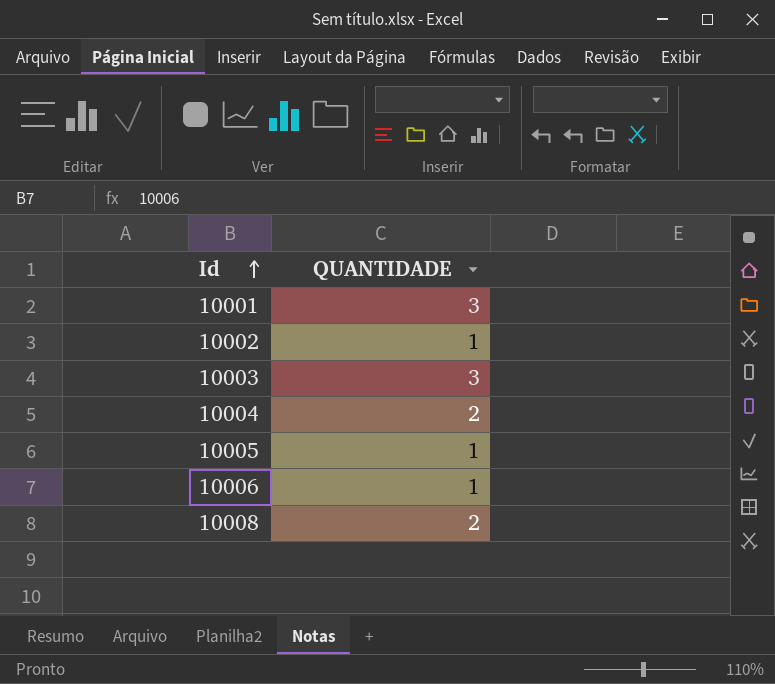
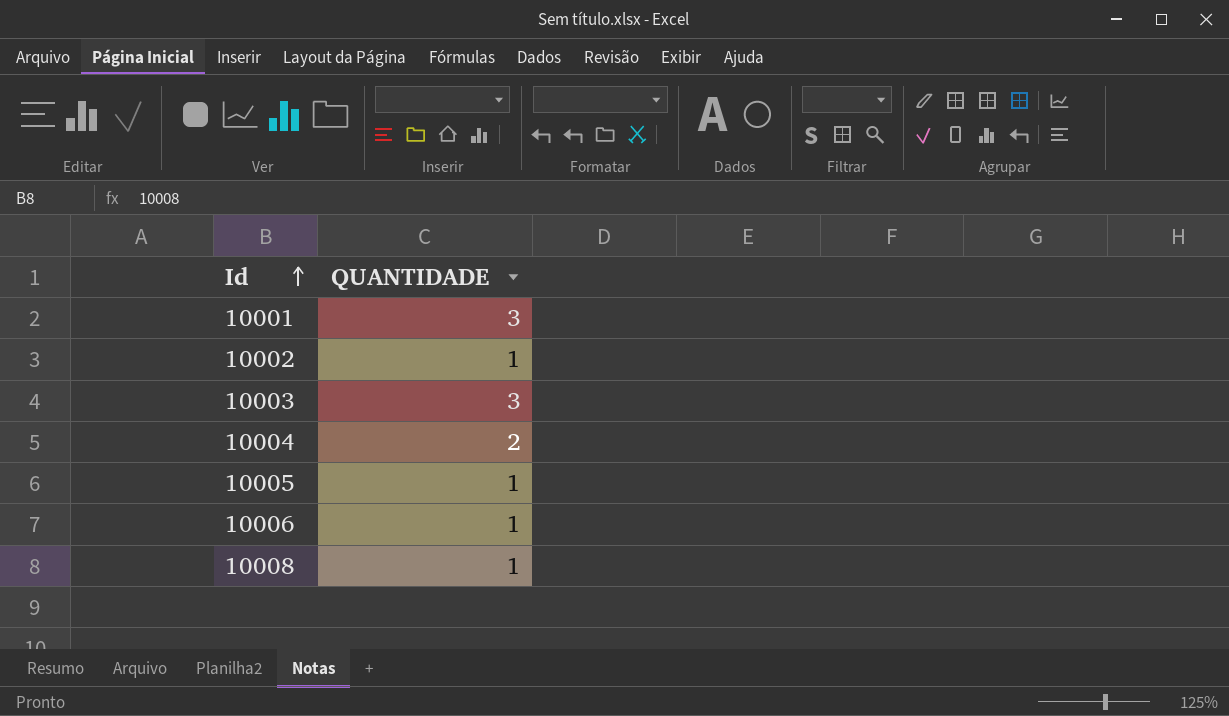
10008 | QUANTIDADE: 2 -> 1

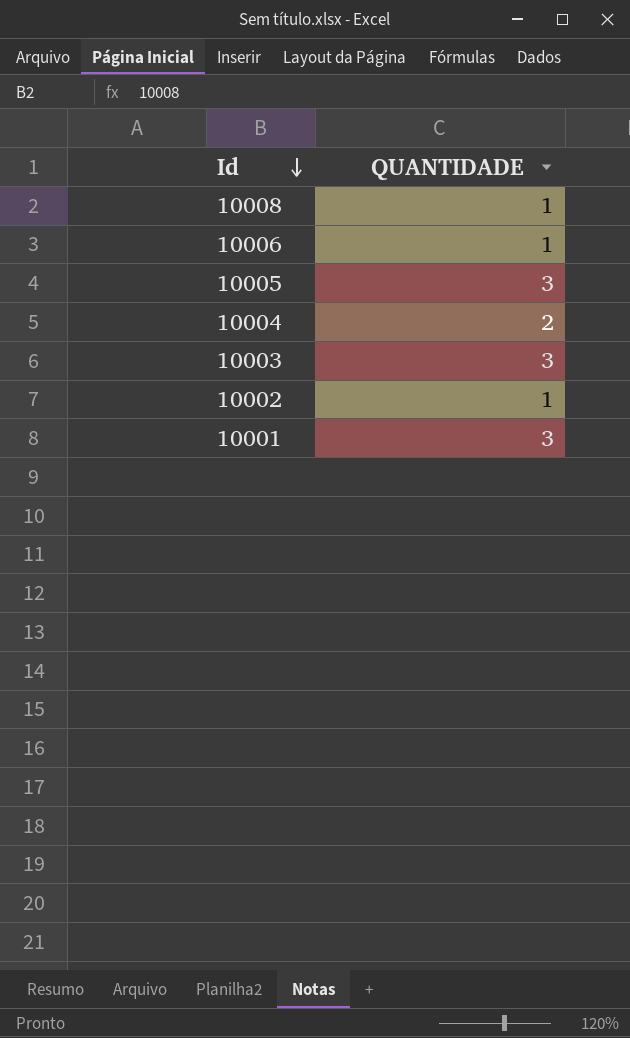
row order: Id ascending -> Id descending
10005 | QUANTIDADE: 1 -> 3

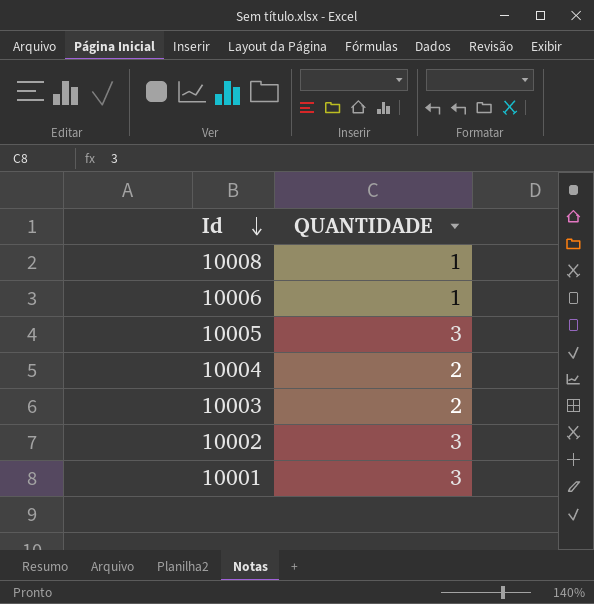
10003 | QUANTIDADE: 3 -> 2
10002 | QUANTIDADE: 1 -> 3

